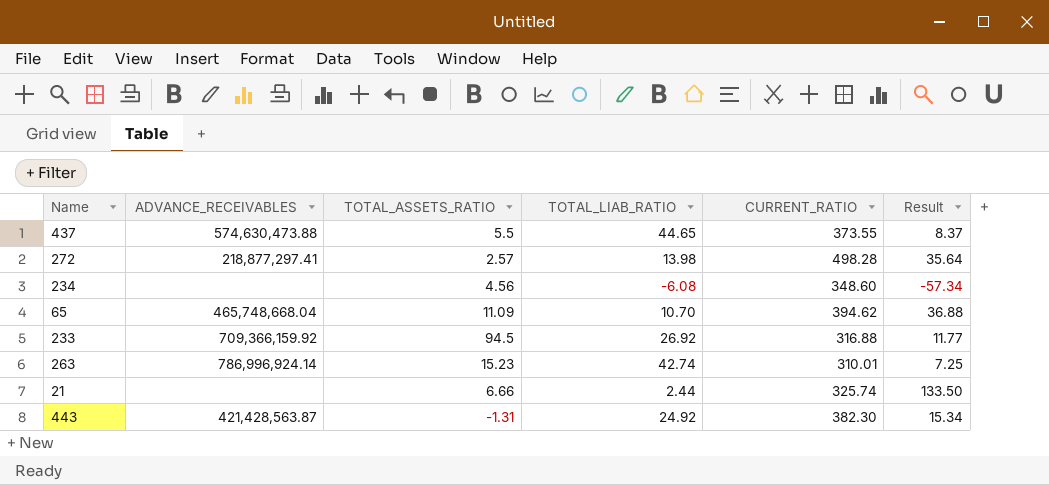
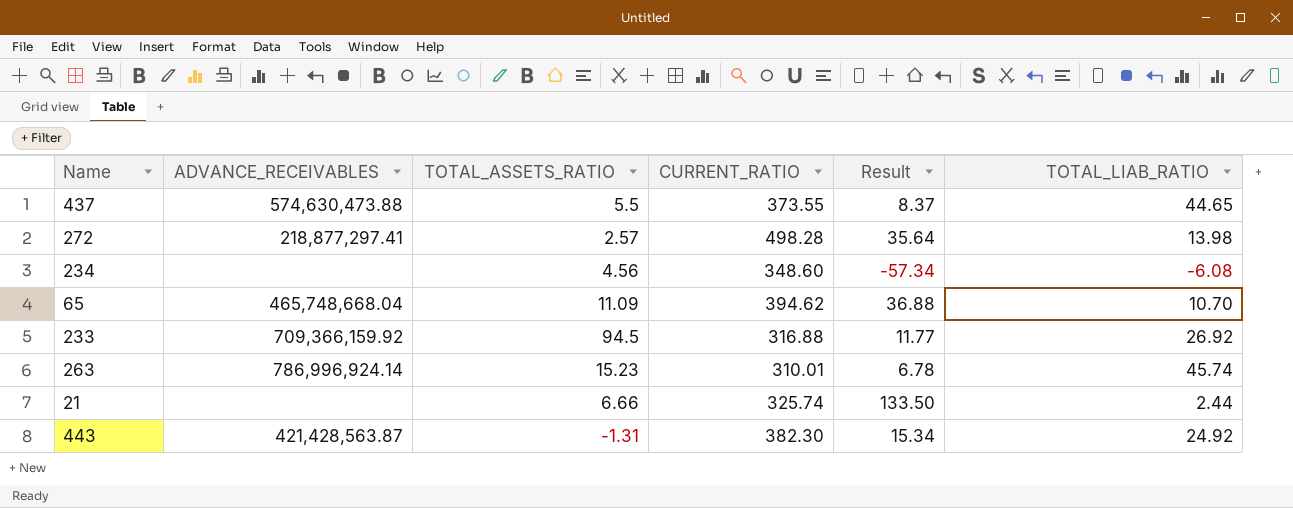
column TOTAL_LIAB_RATIO | position: 4 -> 6
263 | Result: 7.25 -> 6.78
263 | TOTAL_LIAB_RATIO: 42.74 -> 45.74

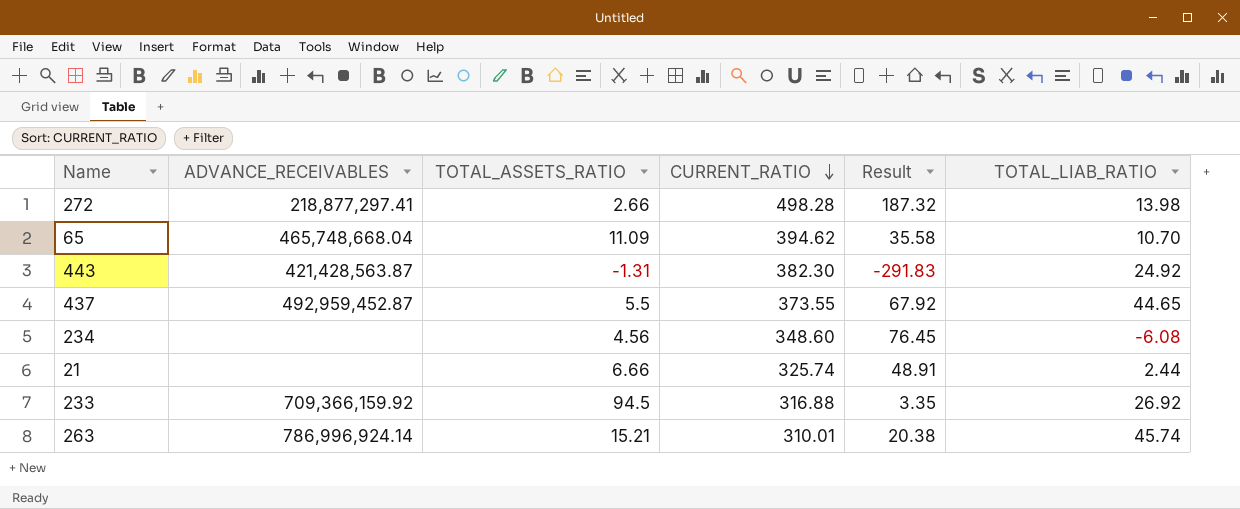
row order: none -> CURRENT_RATIO descending
column Result | formula: [CURRENT_RATIO] / [TOTAL_LIAB_RATIO] -> [CURRENT_RATIO] / [TOTAL_ASSETS_RATIO]
272 | TOTAL_ASSETS_RATIO: 2.57 -> 2.66
437 | ADVANCE_RECEIVABLES: 574,630,473.88 -> 492,959,452.87
263 | TOTAL_ASSETS_RATIO: 15.23 -> 15.21

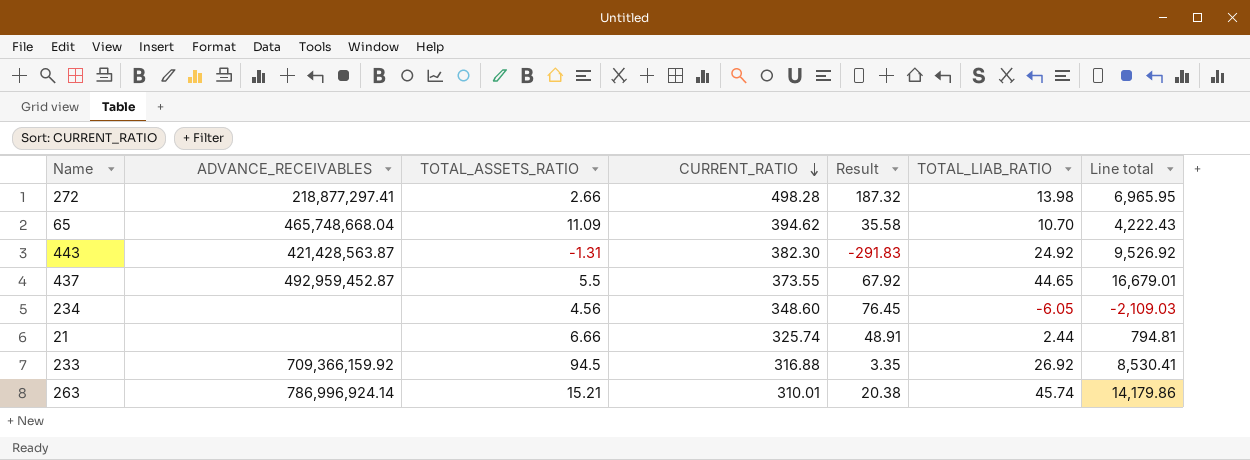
column Line total | formula: none -> [CURRENT_RATIO] * [TOTAL_LIAB_RATIO]
234 | TOTAL_LIAB_RATIO: -6.08 -> -6.05

